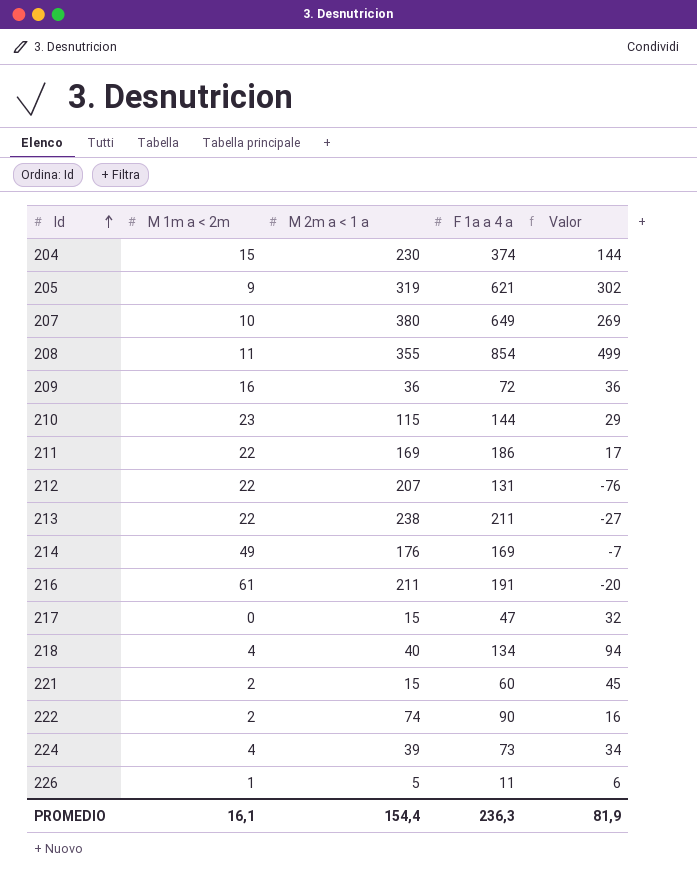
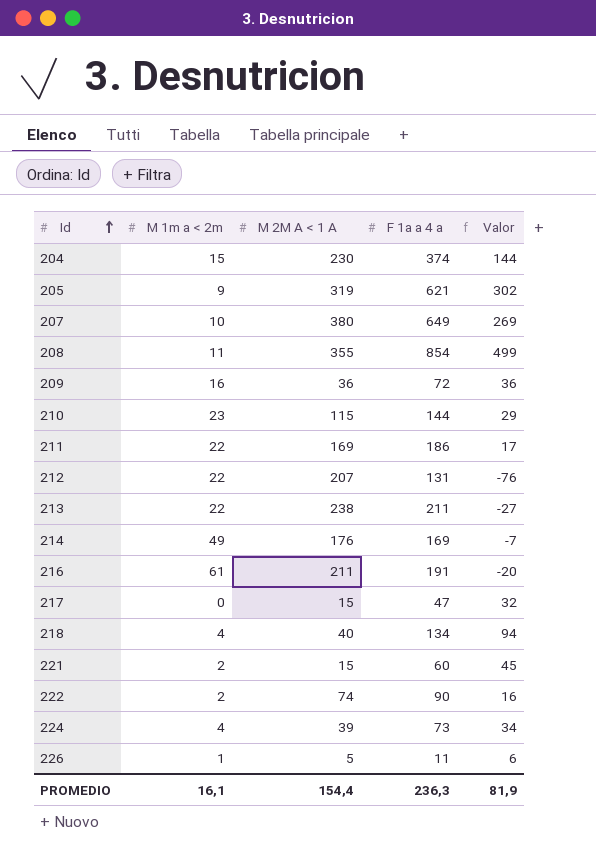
column name: M 2m a < 1 a -> M 2M A < 1 A

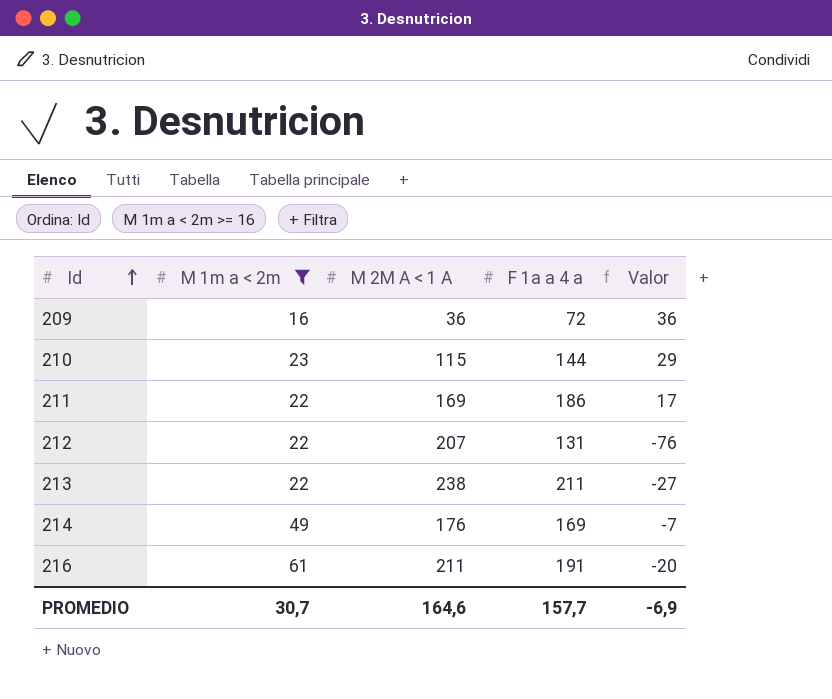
filter: none -> M 1m a < 2m >= 16
PROMEDIO | M 1m a < 2m: 16,1 -> 30,7
PROMEDIO | M 2M A < 1 A: 154,4 -> 164,6
PROMEDIO | F 1a a 4 a: 236,3 -> 157,7
PROMEDIO | Valor: 81,9 -> -6,9

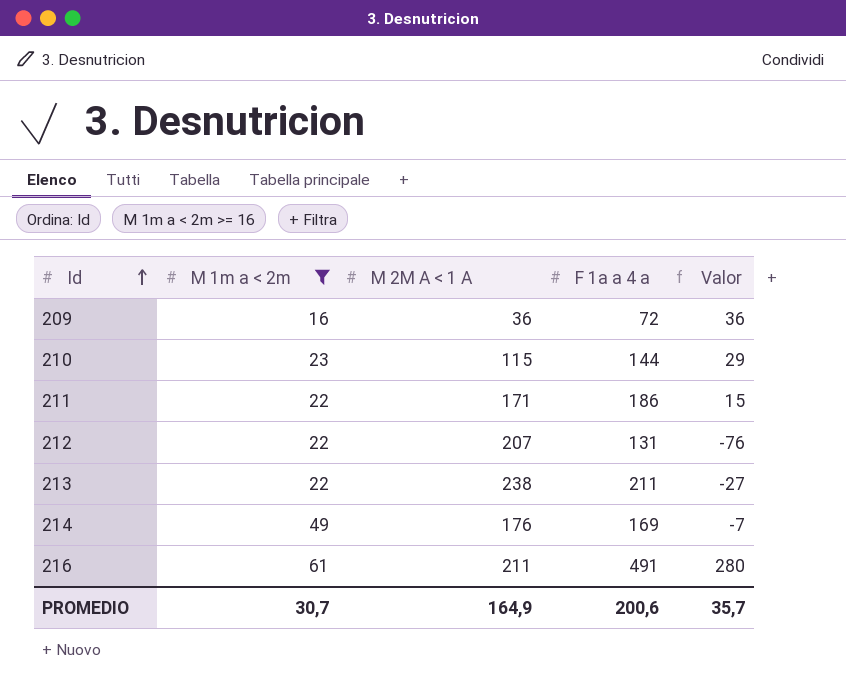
211 | M 2M A < 1 A: 169 -> 171
211 | Valor: 17 -> 15
216 | F 1a a 4 a: 191 -> 491
216 | Valor: -20 -> 280
PROMEDIO | M 2M A < 1 A: 164,6 -> 164,9
PROMEDIO | F 1a a 4 a: 157,7 -> 200,6
PROMEDIO | Valor: -6,9 -> 35,7

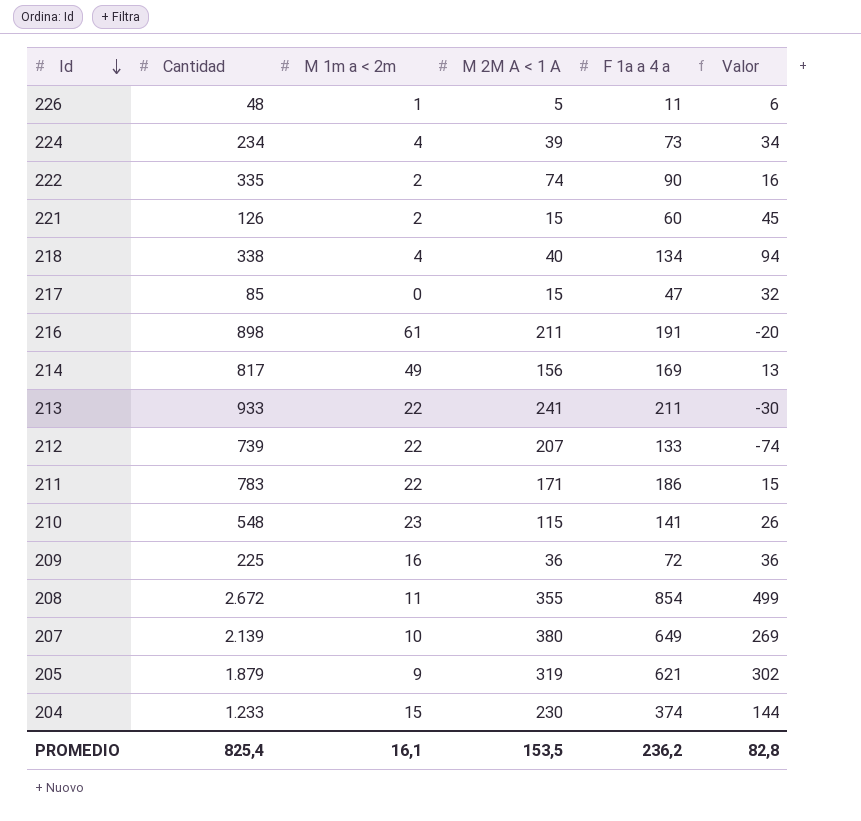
filter: M 1m a < 2m >= 16 -> none
row order: Id ascending -> Id descending
column Cantidad | position: none -> 2
216 | F 1a a 4 a: 491 -> 191
216 | Valor: 280 -> -20
214 | M 2M A < 1 A: 176 -> 156
214 | Valor: -7 -> 13
213 | M 2M A < 1 A: 238 -> 241
213 | Valor: -27 -> -30
212 | F 1a a 4 a: 131 -> 133
212 | Valor: -76 -> -74
210 | F 1a a 4 a: 144 -> 141
210 | Valor: 29 -> 26
PROMEDIO | M 1m a < 2m: 30,7 -> 16,1
PROMEDIO | M 2M A < 1 A: 164,9 -> 153,5
PROMEDIO | F 1a a 4 a: 200,6 -> 236,2
PROMEDIO | Valor: 35,7 -> 82,8

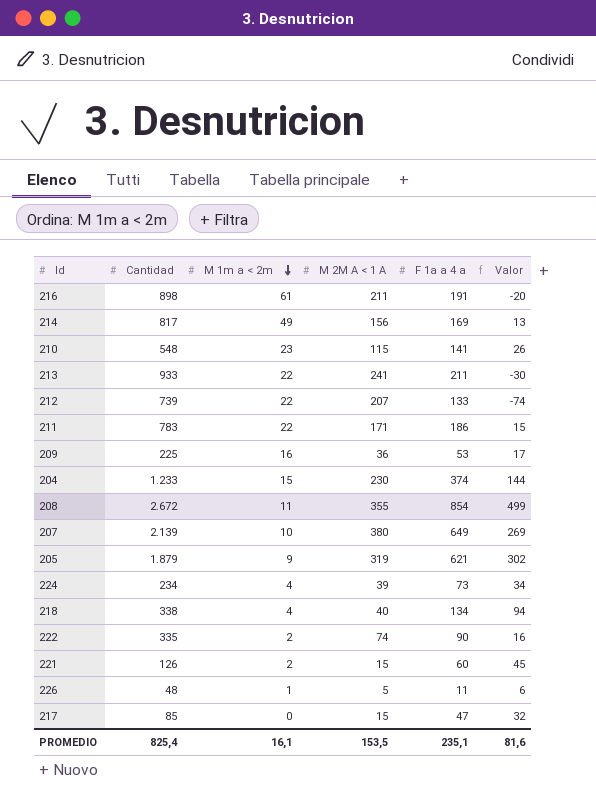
row order: Id descending -> M 1m a < 2m descending
209 | F 1a a 4 a: 72 -> 53
209 | Valor: 36 -> 17
PROMEDIO | F 1a a 4 a: 236,2 -> 235,1
PROMEDIO | Valor: 82,8 -> 81,6

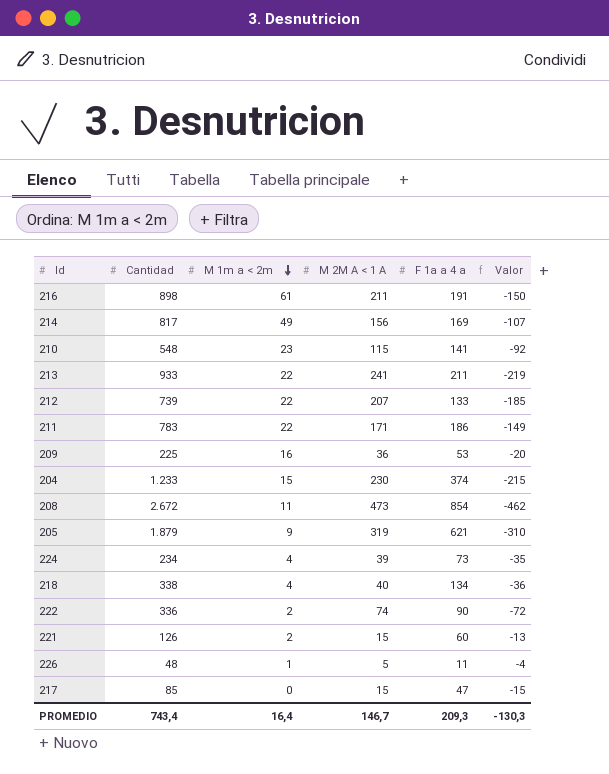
column Valor | formula: [F 1a a 4 a] - [M 2M A < 1 A] -> [M 1m a < 2m] - [M 2M A < 1 A]
row 207: 2.139 | 10 | 380 | 649 | 269 -> none
208 | M 2M A < 1 A: 355 -> 473
222 | Cantidad: 335 -> 336
PROMEDIO | Cantidad: 825,4 -> 743,4
PROMEDIO | M 1m a < 2m: 16,1 -> 16,4
PROMEDIO | M 2M A < 1 A: 153,5 -> 146,7
PROMEDIO | F 1a a 4 a: 235,1 -> 209,3
PROMEDIO | Valor: 81,6 -> -130,3

